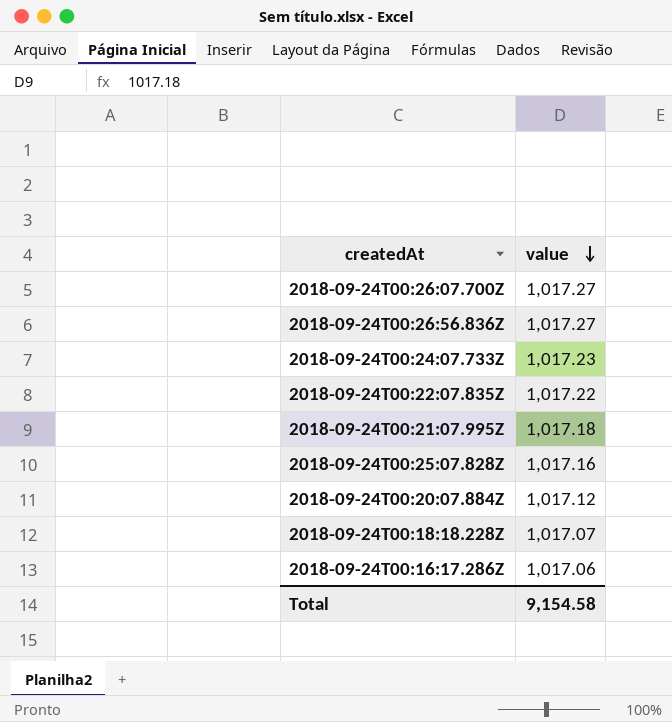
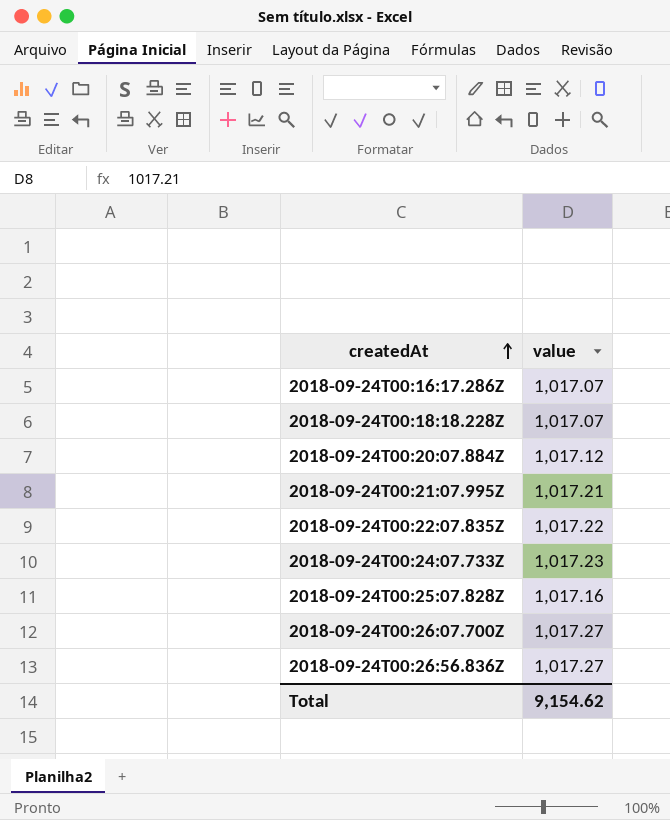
row order: value descending -> createdAt ascending
2018-09-24T00:16:17.286Z | value: 1,017.06 -> 1,017.07
2018-09-24T00:21:07.995Z | value: 1,017.18 -> 1,017.21
Total | value: 9,154.58 -> 9,154.62

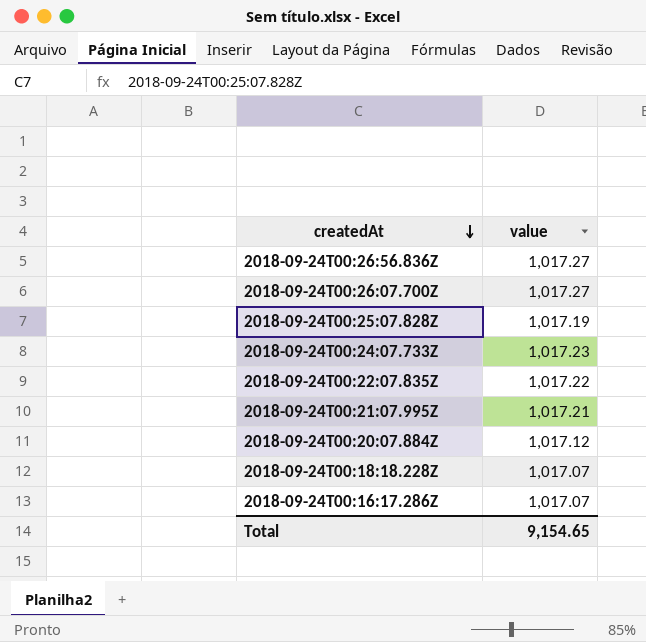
row order: createdAt ascending -> createdAt descending
2018-09-24T00:25:07.828Z | value: 1,017.16 -> 1,017.19
Total | value: 9,154.62 -> 9,154.65

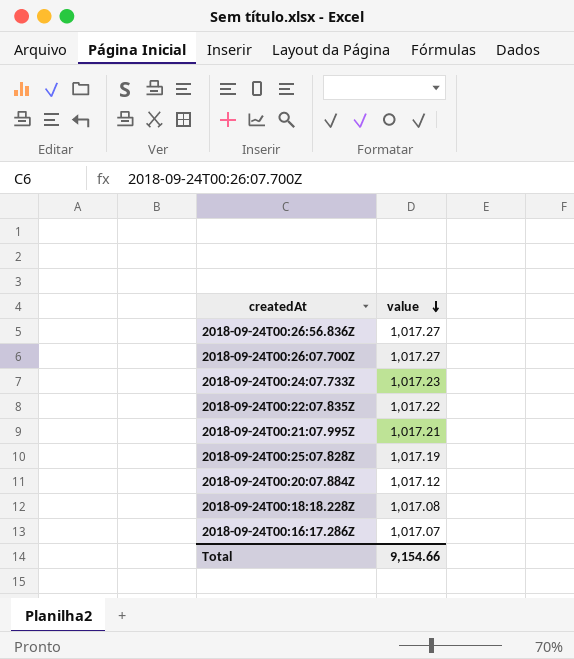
row order: createdAt descending -> value descending
2018-09-24T00:18:18.228Z | value: 1,017.07 -> 1,017.08
Total | value: 9,154.65 -> 9,154.66

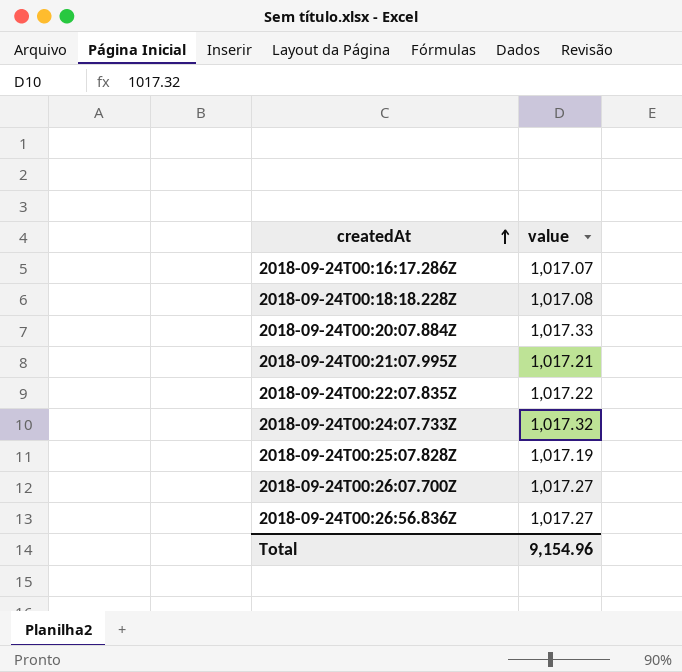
row order: value descending -> createdAt ascending
2018-09-24T00:20:07.884Z | value: 1,017.12 -> 1,017.33
2018-09-24T00:24:07.733Z | value: 1,017.23 -> 1,017.32
Total | value: 9,154.66 -> 9,154.96

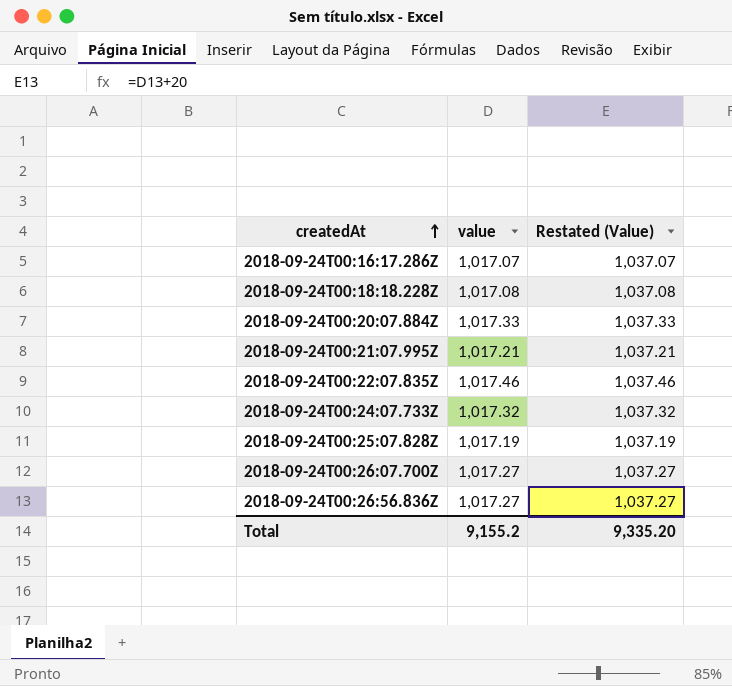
column Restated (Value) | formula: none -> [value] + 20
2018-09-24T00:22:07.835Z | value: 1,017.22 -> 1,017.46
Total | value: 9,154.96 -> 9,155.2

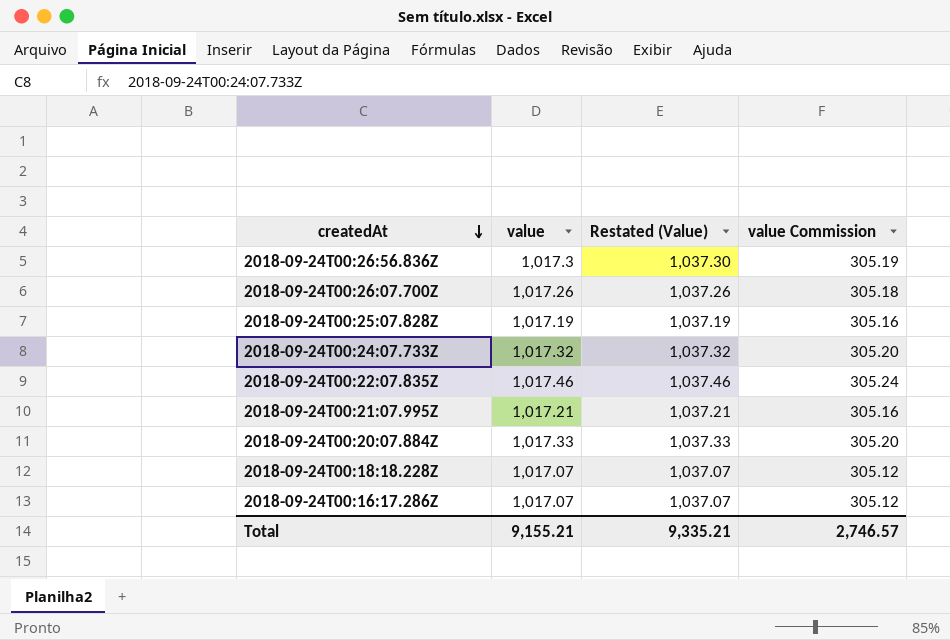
row order: createdAt ascending -> createdAt descending
column value Commission | formula: none -> [value] * 0.3
2018-09-24T00:26:56.836Z | value: 1,017.27 -> 1,017.3
2018-09-24T00:26:56.836Z | Restated (Value): 1,037.27 -> 1,037.30
2018-09-24T00:26:07.700Z | value: 1,017.27 -> 1,017.26
2018-09-24T00:26:07.700Z | Restated (Value): 1,037.27 -> 1,037.26
2018-09-24T00:18:18.228Z | value: 1,017.08 -> 1,017.07
2018-09-24T00:18:18.228Z | Restated (Value): 1,037.08 -> 1,037.07
Total | value: 9,155.2 -> 9,155.21
Total | Restated (Value): 9,335.20 -> 9,335.21

